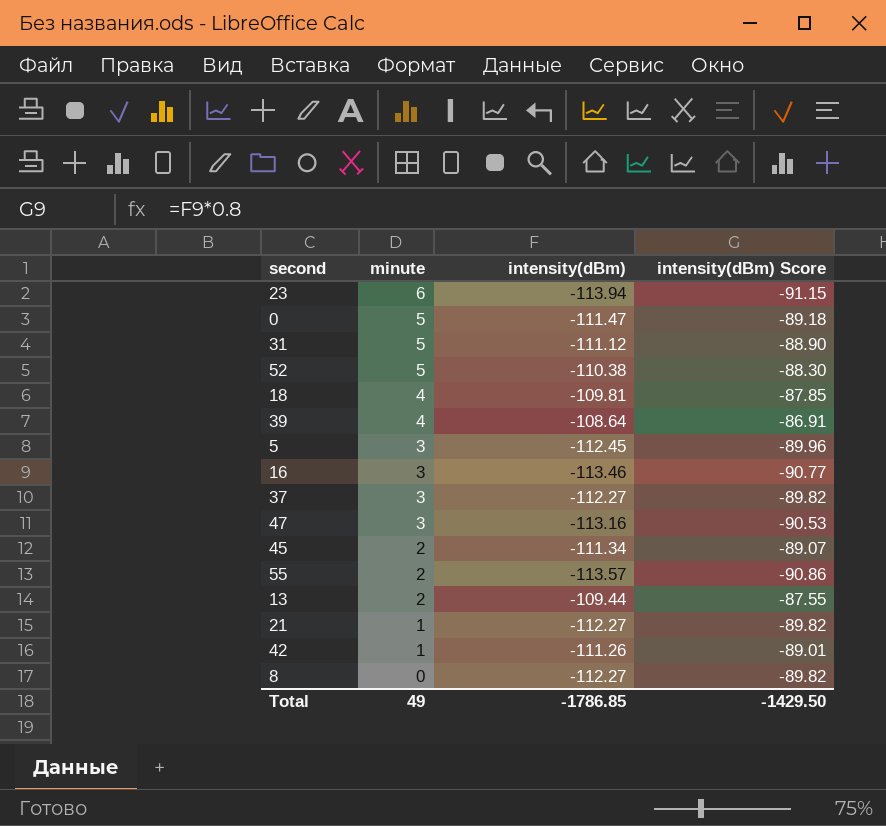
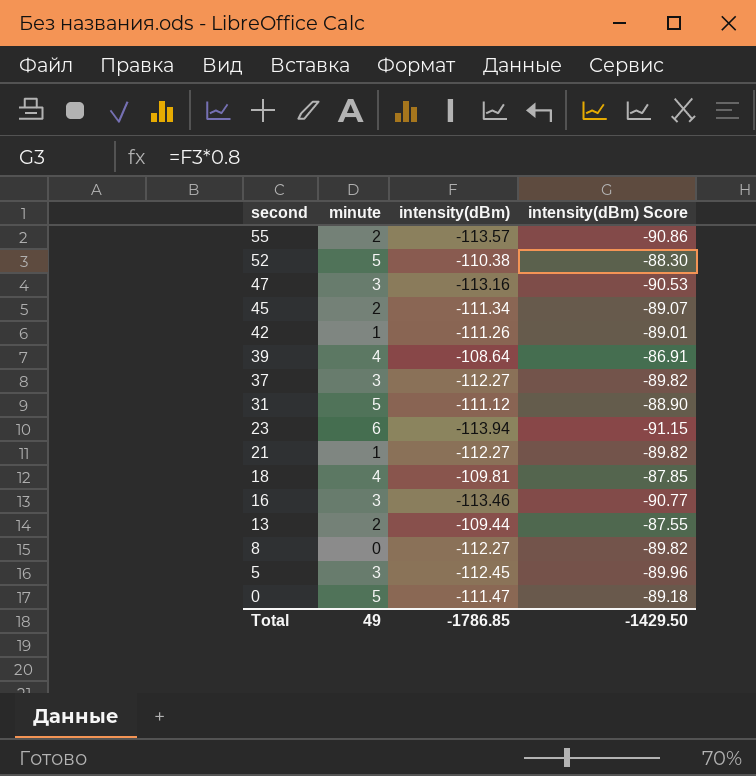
row order: minute descending -> second descending

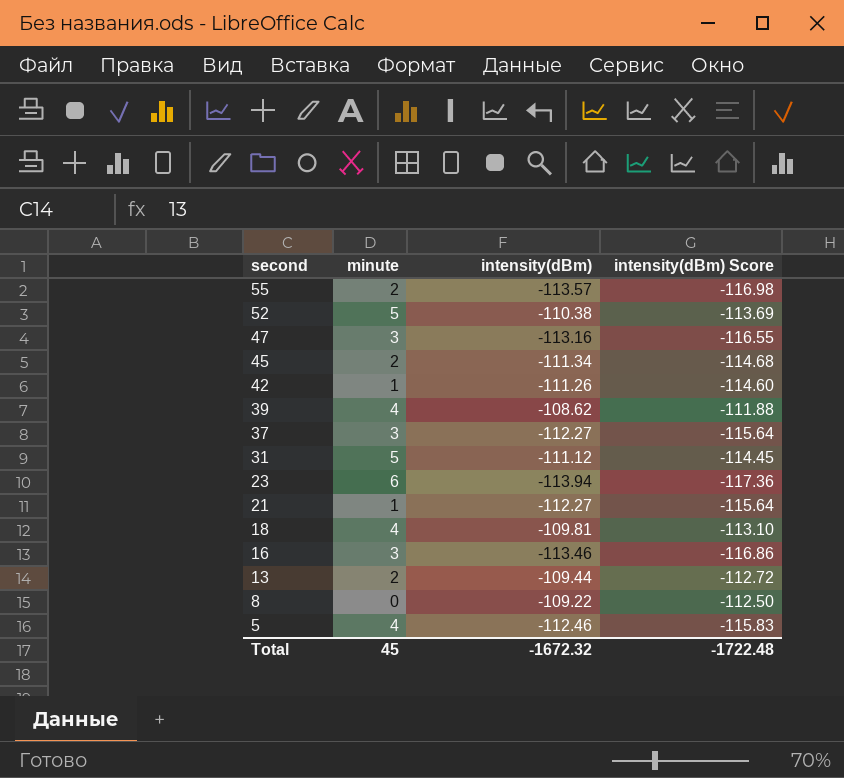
column intensity(dBm) Score | formula: [intensity(dBm)] * 0.8 -> [intensity(dBm)] * 1.03
row 0: 5 | -111.47 | -89.18 -> none
39 | intensity(dBm): -108.64 -> -108.62
8 | intensity(dBm): -112.27 -> -109.22
5 | minute: 3 -> 4
5 | intensity(dBm): -112.45 -> -112.46
Total | minute: 49 -> 45
Total | intensity(dBm): -1786.85 -> -1672.32
Total | intensity(dBm) Score: -1429.50 -> -1722.48

